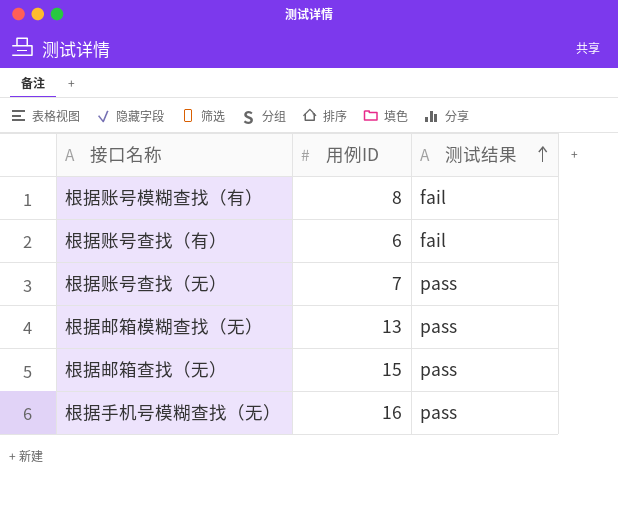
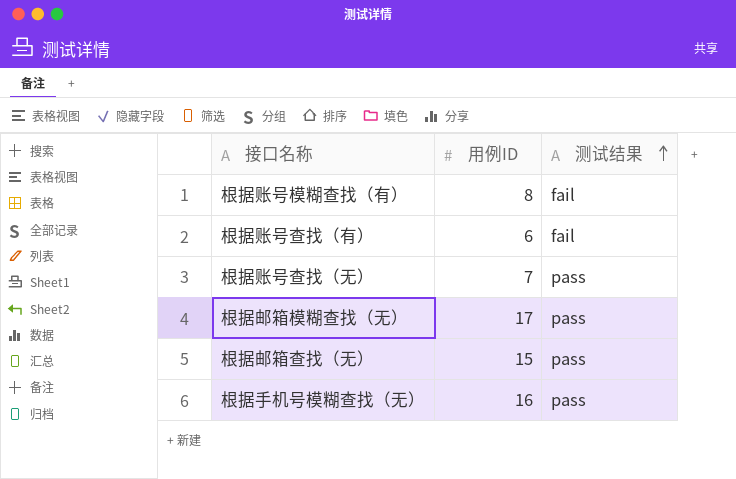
根据邮箱模糊查找（无） | 用例ID: 13 -> 17

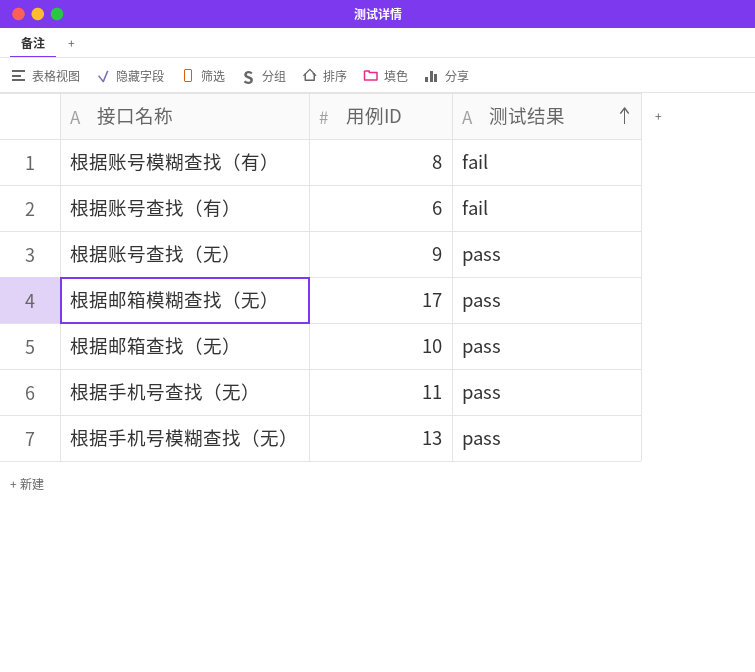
根据账号查找（无） | 用例ID: 7 -> 9
根据邮箱查找（无） | 用例ID: 15 -> 10
row 根据手机号查找（无）: none -> 11 | pass
根据手机号模糊查找（无） | 用例ID: 16 -> 13

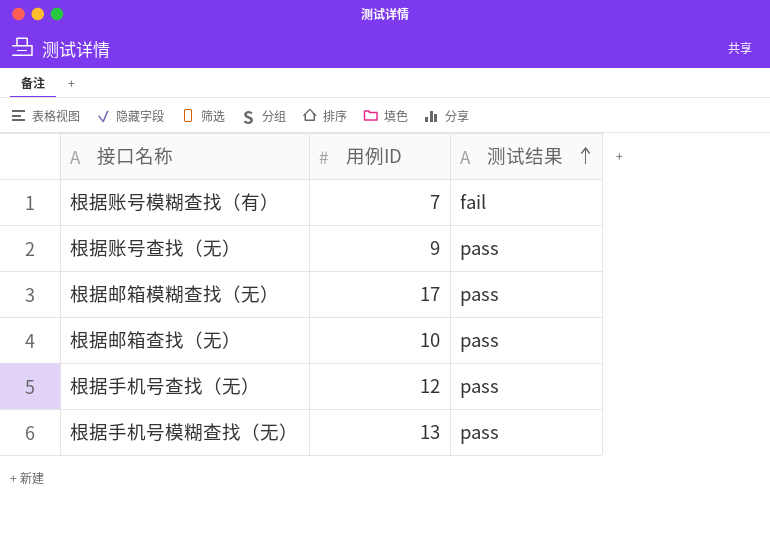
row 根据账号查找（有）: 6 | fail -> none
根据账号模糊查找（有） | 用例ID: 8 -> 7
根据手机号查找（无） | 用例ID: 11 -> 12

